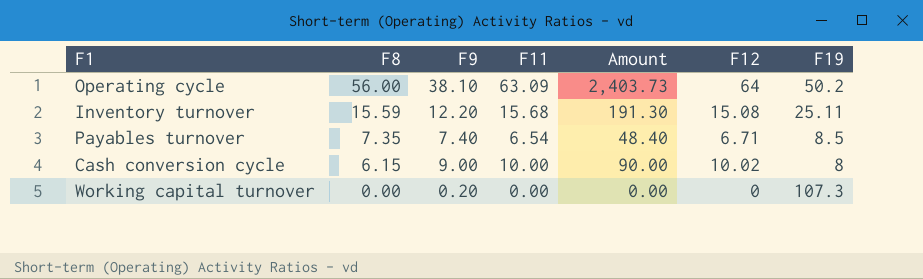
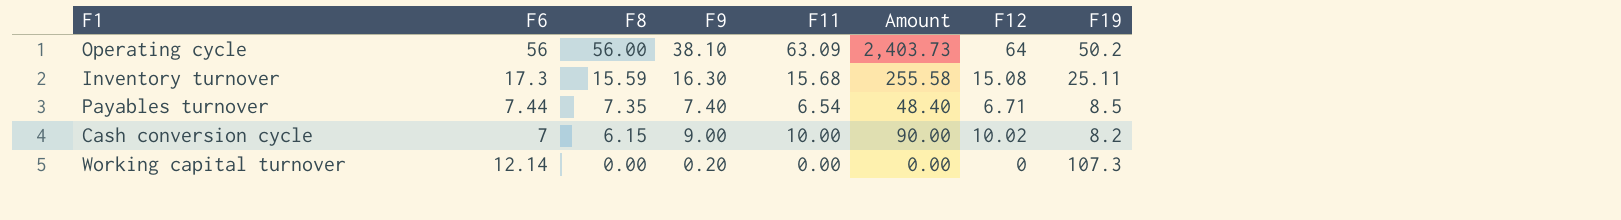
column F6 | position: none -> 2
Inventory turnover | F9: 12.20 -> 16.30
Inventory turnover | Amount: 191.30 -> 255.58
Cash conversion cycle | F19: 8 -> 8.2

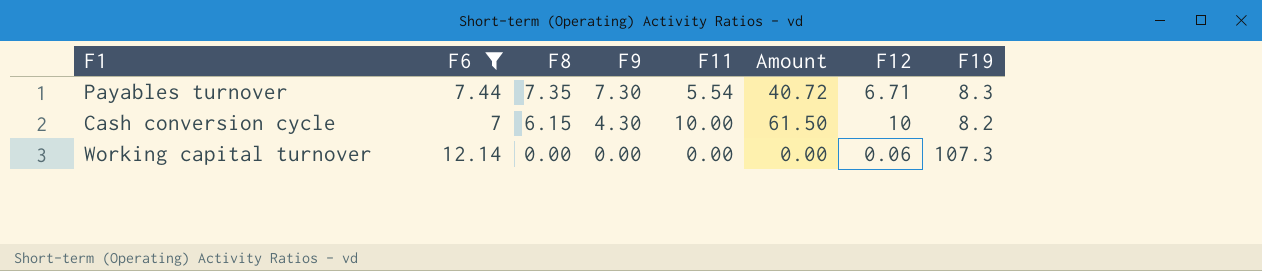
filter: none -> F6 <= 12.14
column Amount | formula: [F9] * [F11] -> [F8] * [F11]
Payables turnover | F9: 7.40 -> 7.30
Payables turnover | F11: 6.54 -> 5.54
Payables turnover | F19: 8.5 -> 8.3
Cash conversion cycle | F9: 9.00 -> 4.30
Cash conversion cycle | F12: 10.02 -> 10
Working capital turnover | F9: 0.20 -> 0.00
Working capital turnover | F12: 0 -> 0.06

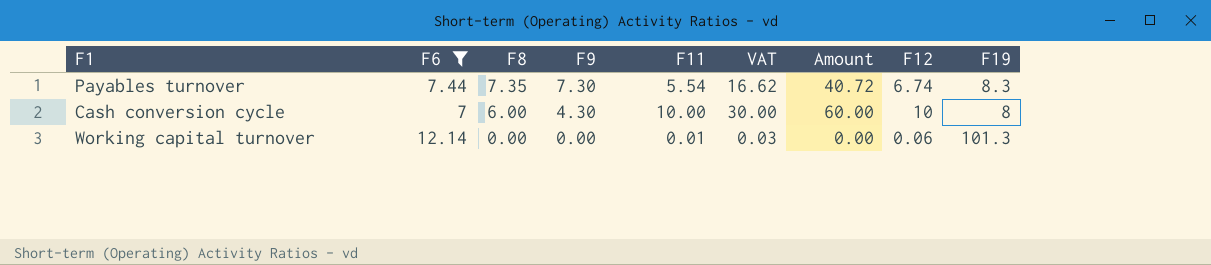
column VAT | formula: none -> [F11] * 3
Payables turnover | F12: 6.71 -> 6.74
Cash conversion cycle | F8: 6.15 -> 6.00
Cash conversion cycle | Amount: 61.50 -> 60.00
Cash conversion cycle | F19: 8.2 -> 8
Working capital turnover | F11: 0.00 -> 0.01
Working capital turnover | F19: 107.3 -> 101.3

